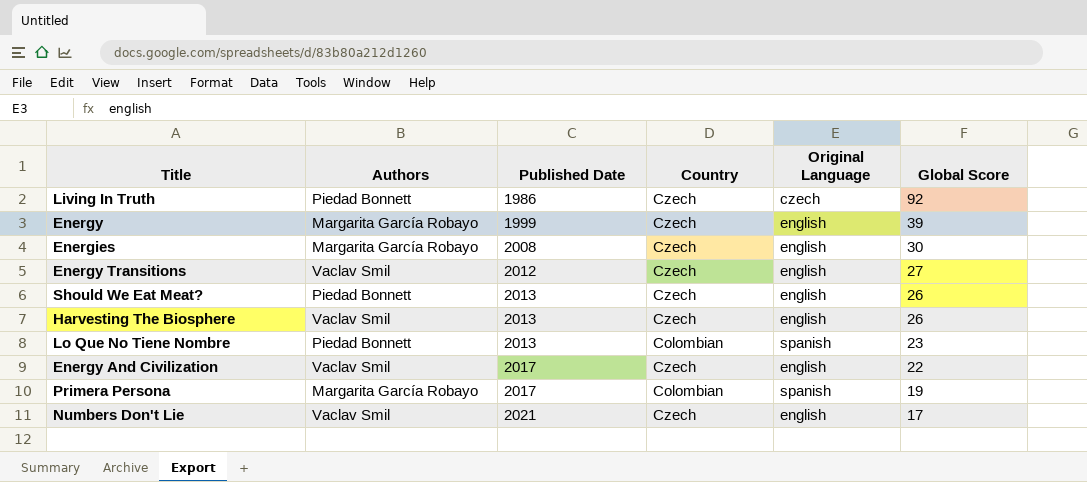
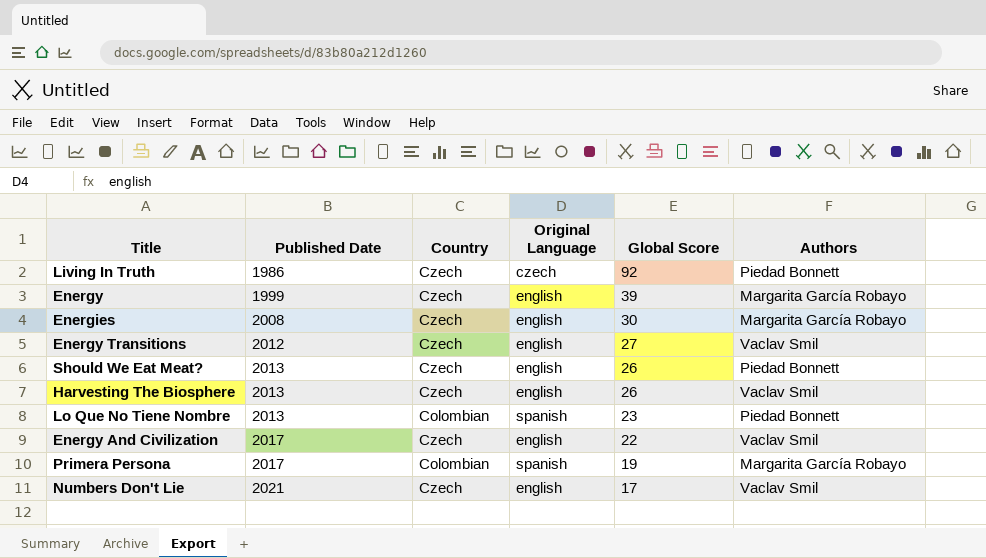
column Authors | position: 2 -> 6

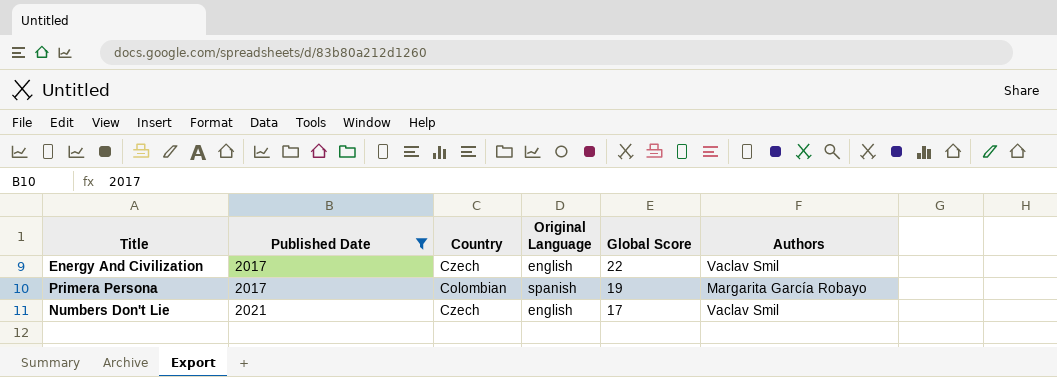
filter: none -> Published Date >= 2017

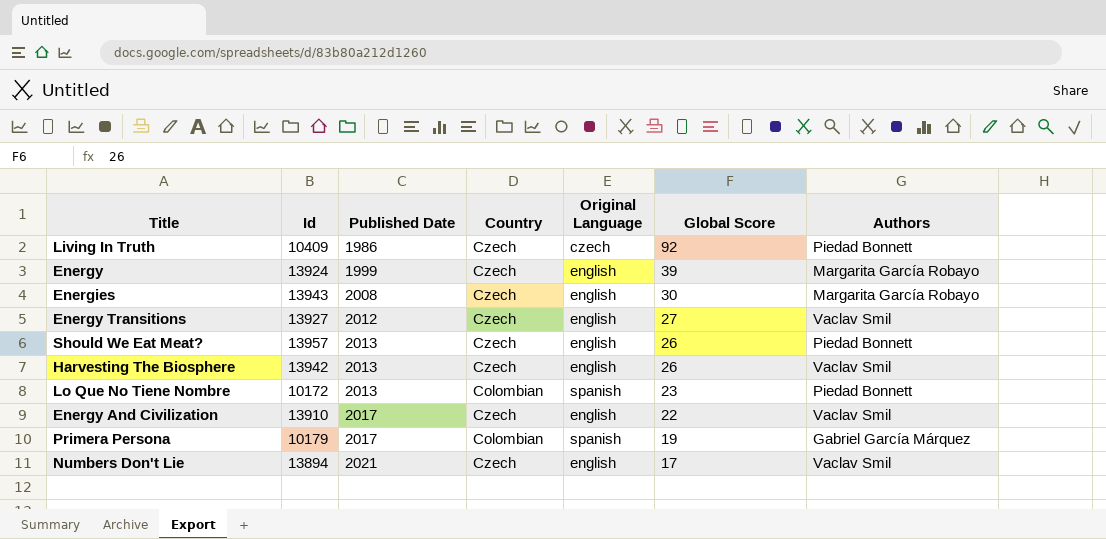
filter: Published Date >= 2017 -> none
column Id | position: none -> 2
Primera Persona | Authors: Margarita García Robayo -> Gabriel García Márquez

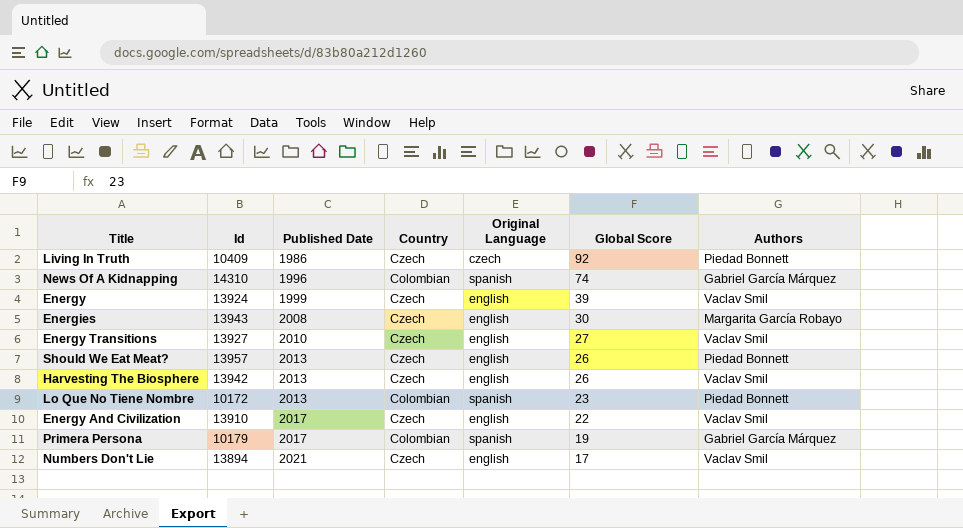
row News Of A Kidnapping: none -> 14310 | 1996 | Colombian | spanish | 74 | Gabriel García Márquez
Energy | Authors: Margarita García Robayo -> Vaclav Smil
Energy Transitions | Published Date: 2012 -> 2010

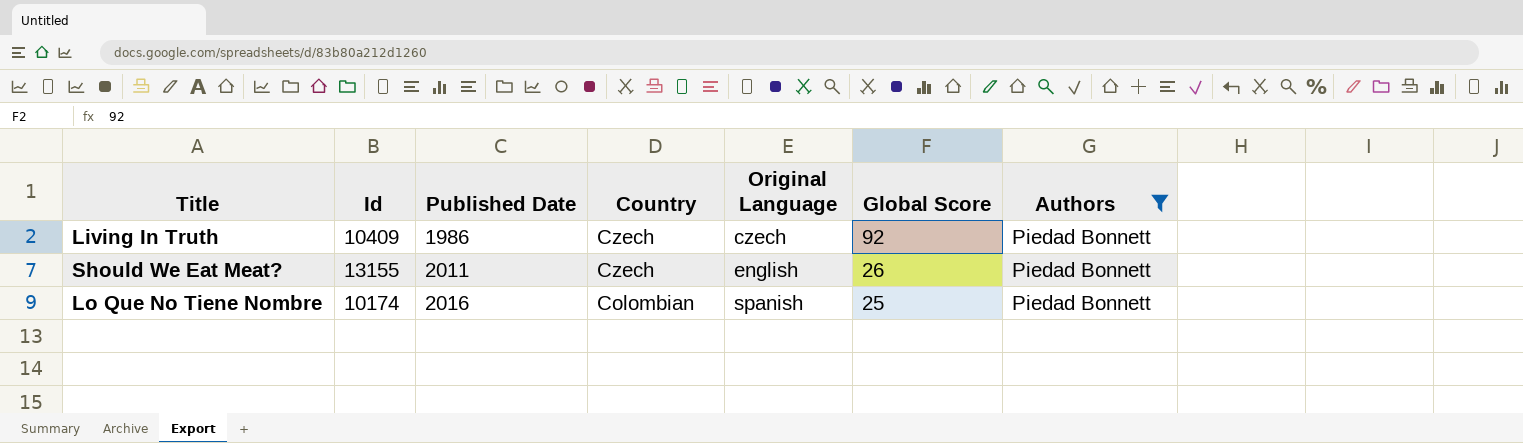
filter: none -> Authors = Piedad Bonnett
Should We Eat Meat? | Id: 13957 -> 13155
Should We Eat Meat? | Published Date: 2013 -> 2011
Lo Que No Tiene Nombre | Id: 10172 -> 10174
Lo Que No Tiene Nombre | Published Date: 2013 -> 2016
Lo Que No Tiene Nombre | Global Score: 23 -> 25

